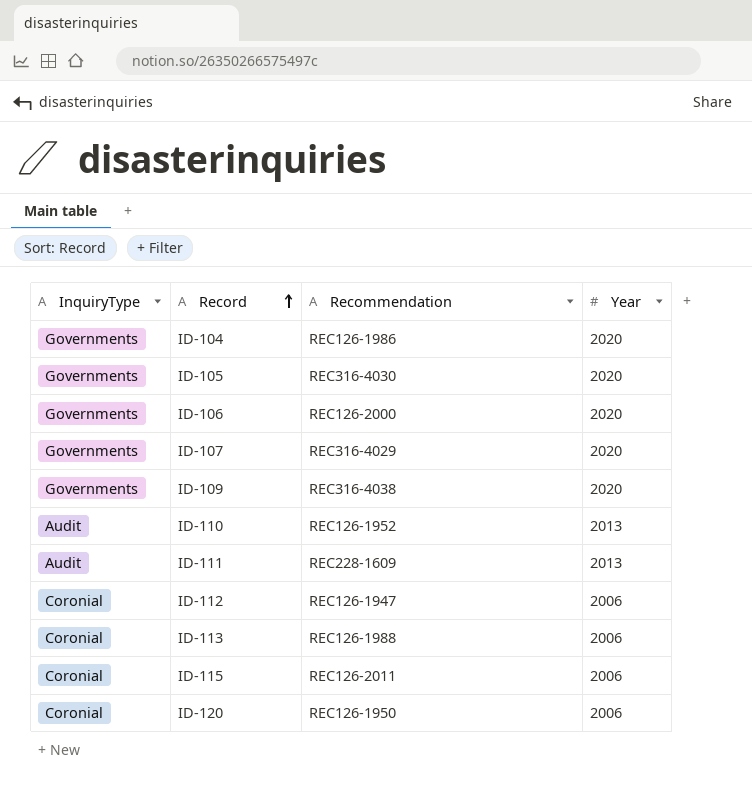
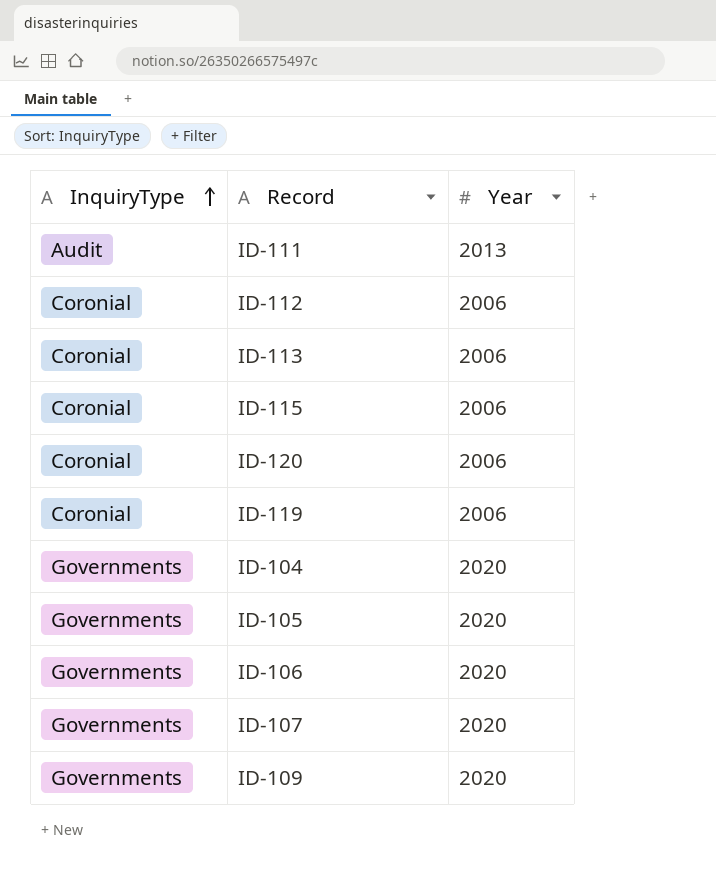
row order: Record ascending -> InquiryType ascending
column Recommendation | position: 3 -> none
row ID-110: Audit | REC126-1952 | 2013 -> none
row ID-119: none -> Coronial | 2006

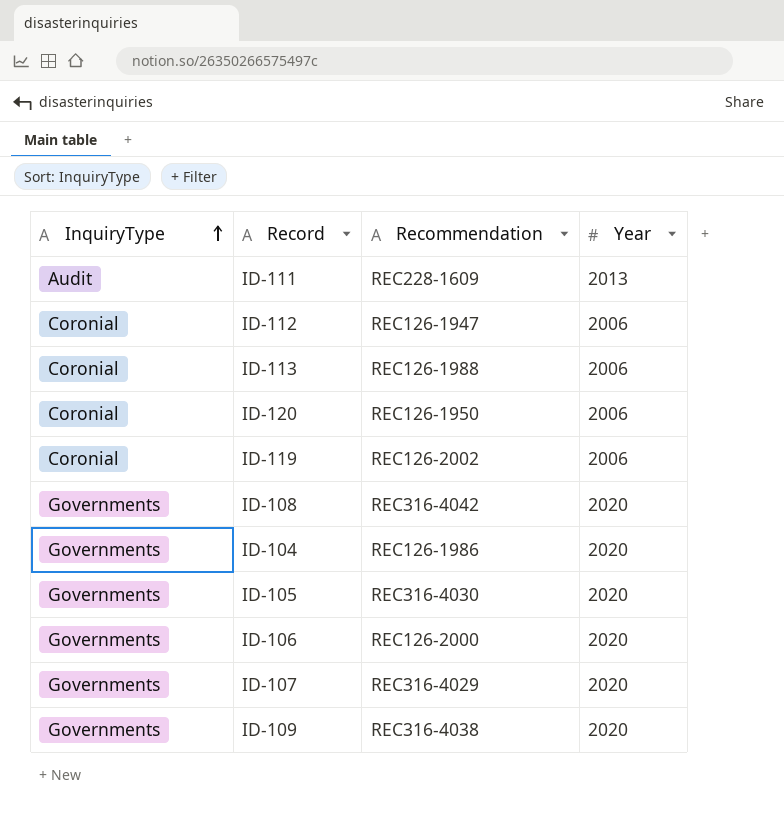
column Recommendation | position: none -> 3
row ID-115: Coronial | 2006 -> none
row ID-108: none -> Governments | REC316-4042 | 2020

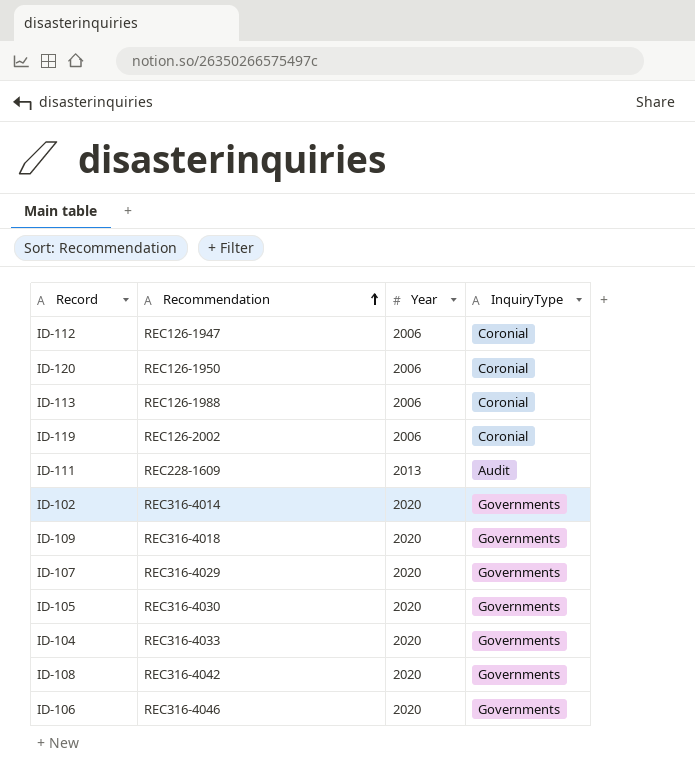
row order: InquiryType ascending -> Recommendation ascending
column InquiryType | position: 1 -> 4
row ID-102: none -> REC316-4014 | 2020 | Governments
ID-109 | Recommendation: REC316-4038 -> REC316-4018
ID-104 | Recommendation: REC126-1986 -> REC316-4033
ID-106 | Recommendation: REC126-2000 -> REC316-4046

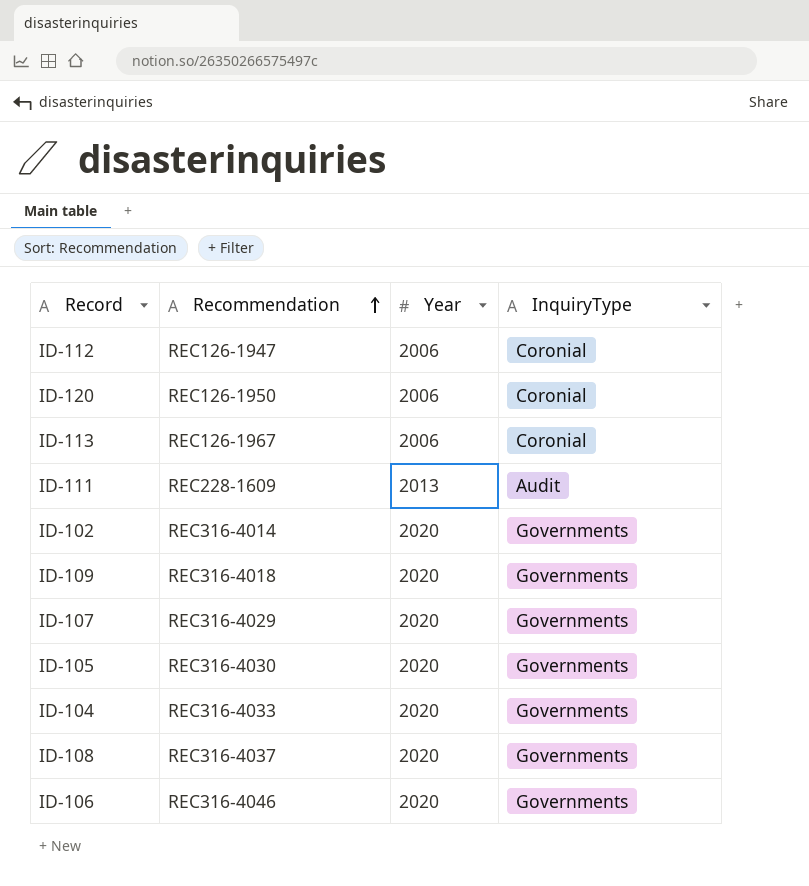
row ID-119: REC126-2002 | 2006 | Coronial -> none
ID-113 | Recommendation: REC126-1988 -> REC126-1967
ID-108 | Recommendation: REC316-4042 -> REC316-4037

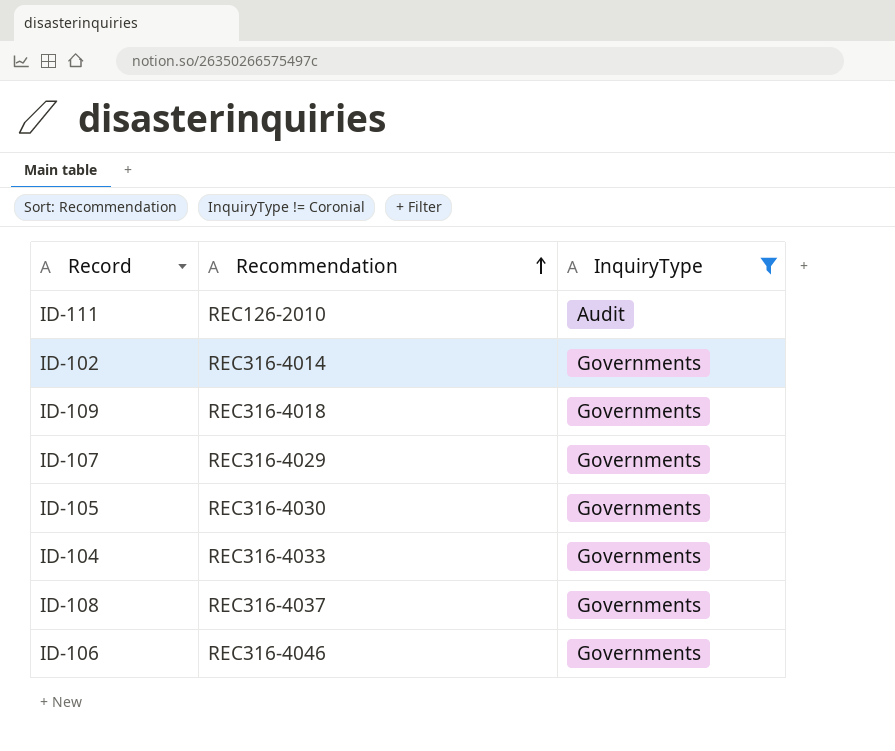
filter: none -> InquiryType != Coronial
column Year | position: 3 -> none
ID-111 | Recommendation: REC228-1609 -> REC126-2010

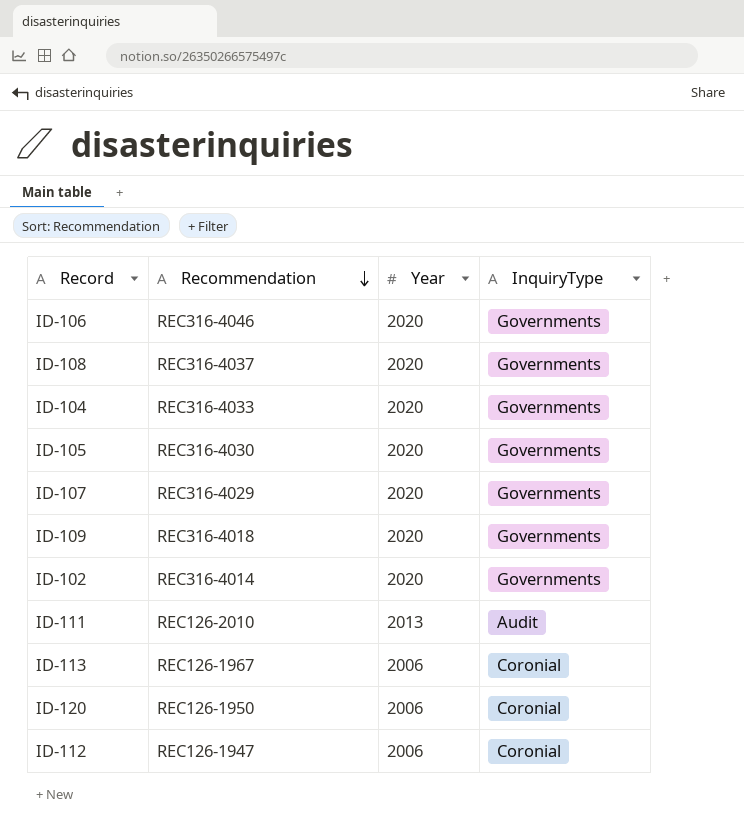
filter: InquiryType != Coronial -> none
row order: Recommendation ascending -> Recommendation descending
column Year | position: none -> 3

